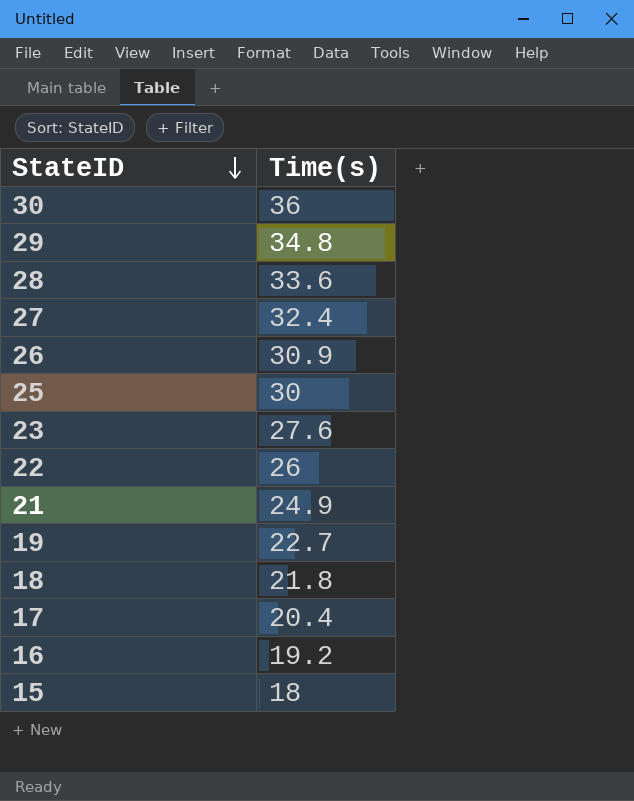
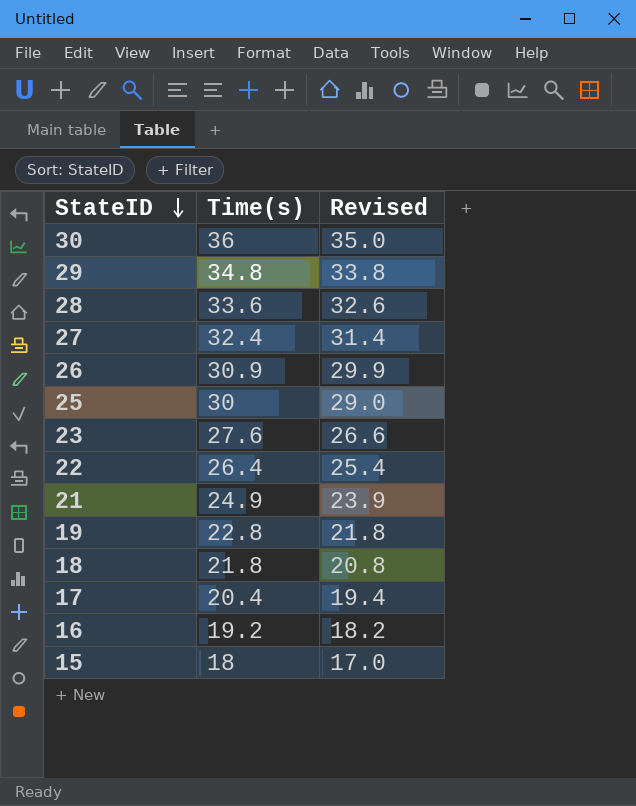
column Revised | formula: none -> [Time(s)] - 1
22 | Time(s): 26 -> 26.4
19 | Time(s): 22.7 -> 22.8

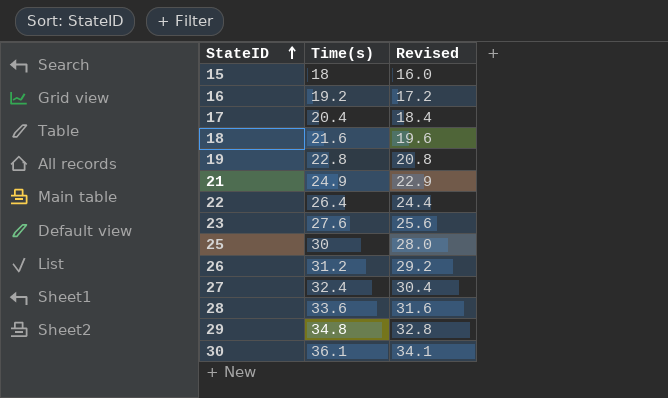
row order: StateID descending -> StateID ascending
column Revised | formula: [Time(s)] - 1 -> [Time(s)] - 2
18 | Time(s): 21.8 -> 21.6
26 | Time(s): 30.9 -> 31.2
30 | Time(s): 36 -> 36.1

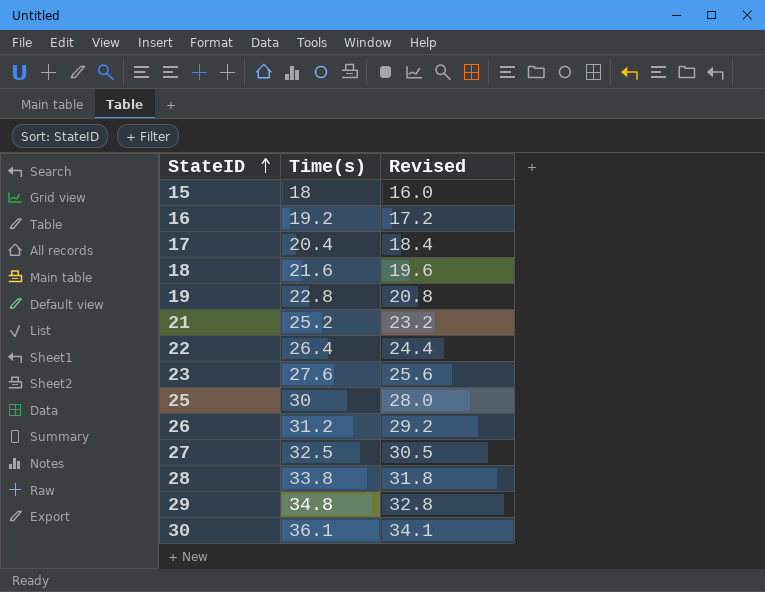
21 | Time(s): 24.9 -> 25.2
21 | Revised: 22.9 -> 23.2
27 | Time(s): 32.4 -> 32.5
27 | Revised: 30.4 -> 30.5
28 | Time(s): 33.6 -> 33.8
28 | Revised: 31.6 -> 31.8

